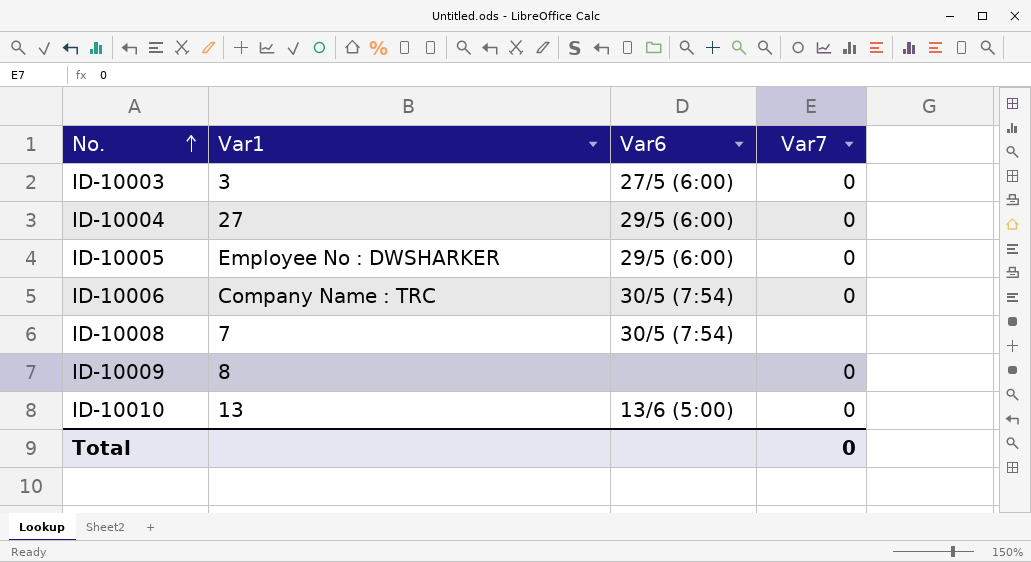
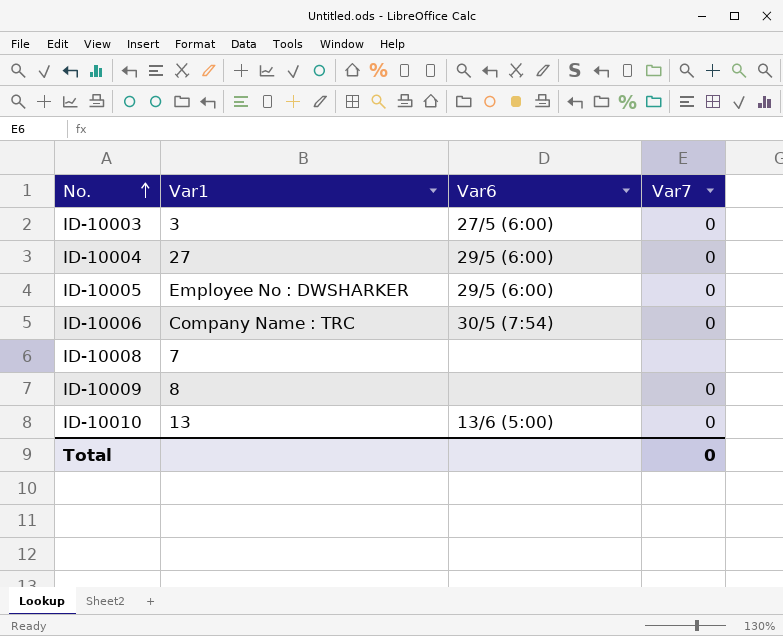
ID-10008 | Var6: 30/5 (7:54) -> none

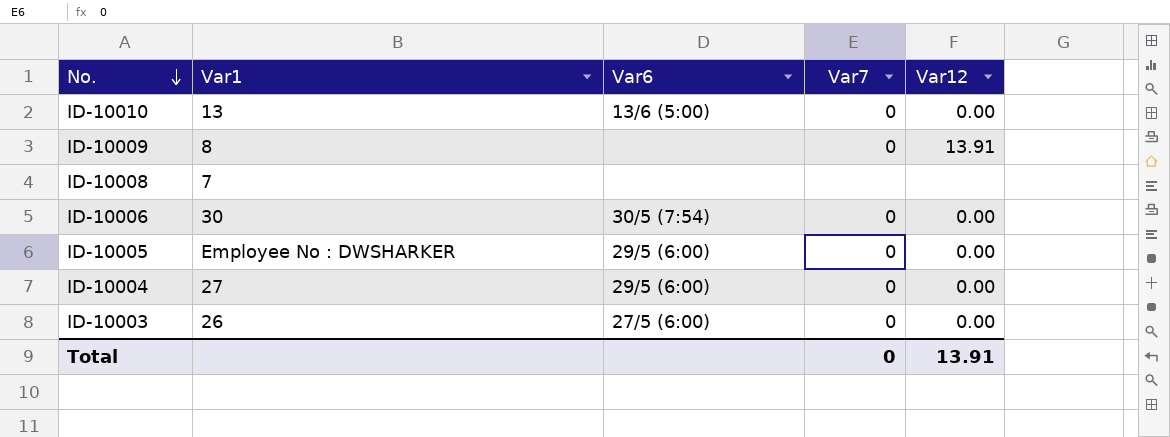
row order: No. ascending -> No. descending
column Var12 | position: none -> 5
ID-10006 | Var1: Company Name : TRC -> 30
ID-10003 | Var1: 3 -> 26

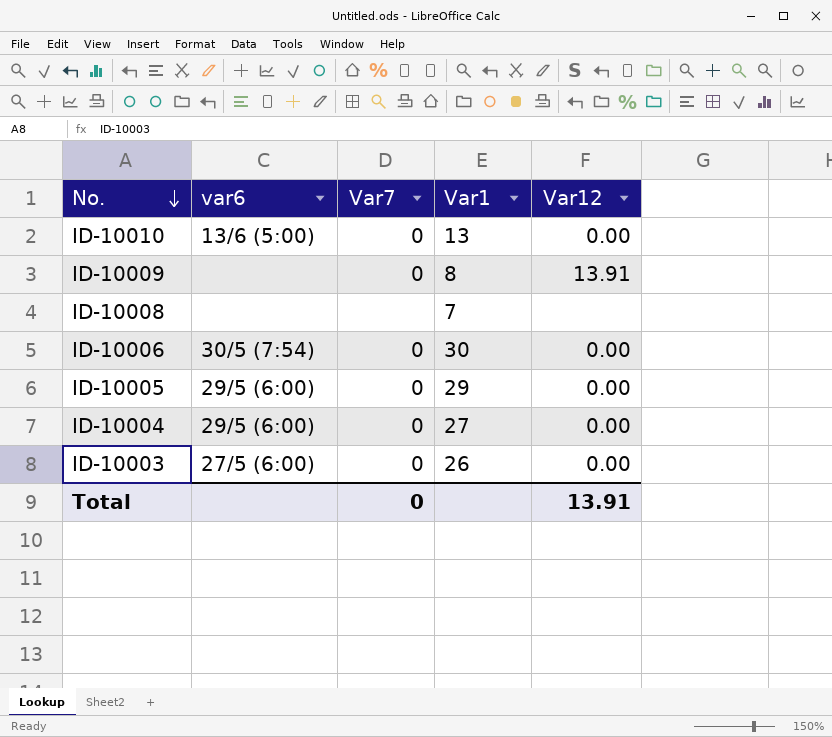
column name: Var6 -> var6
column Var1 | position: 2 -> 4
ID-10005 | Var1: Employee No : DWSHARKER -> 29

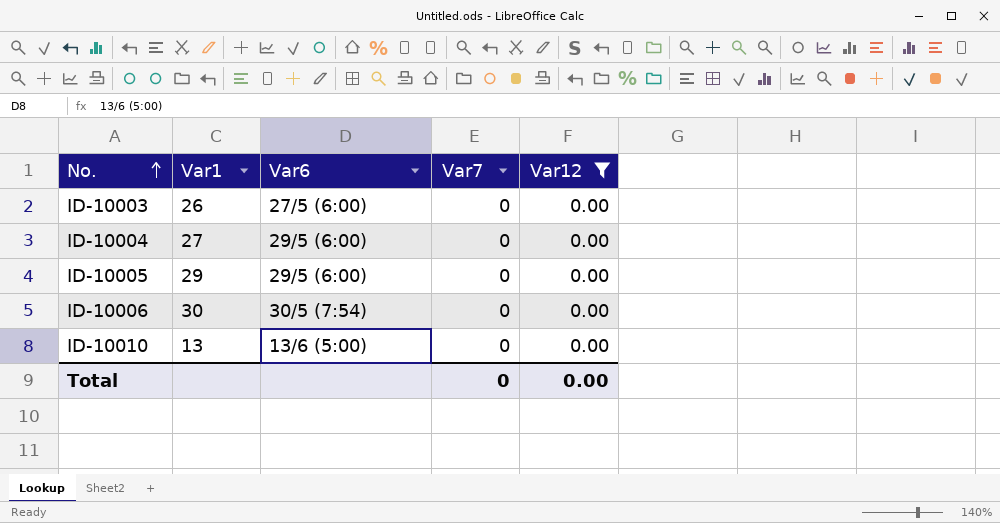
filter: none -> Var12 = 0.00
row order: No. descending -> No. ascending
column Var1 | position: 4 -> 2
column name: var6 -> Var6
Total | Var12: 13.91 -> 0.00

